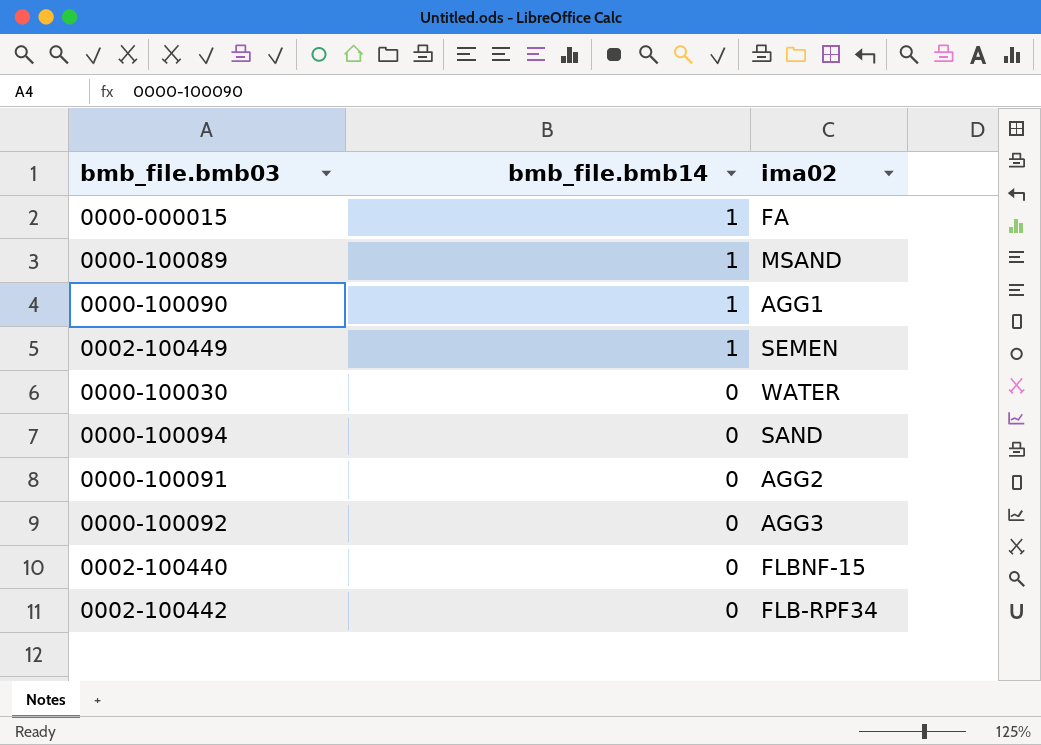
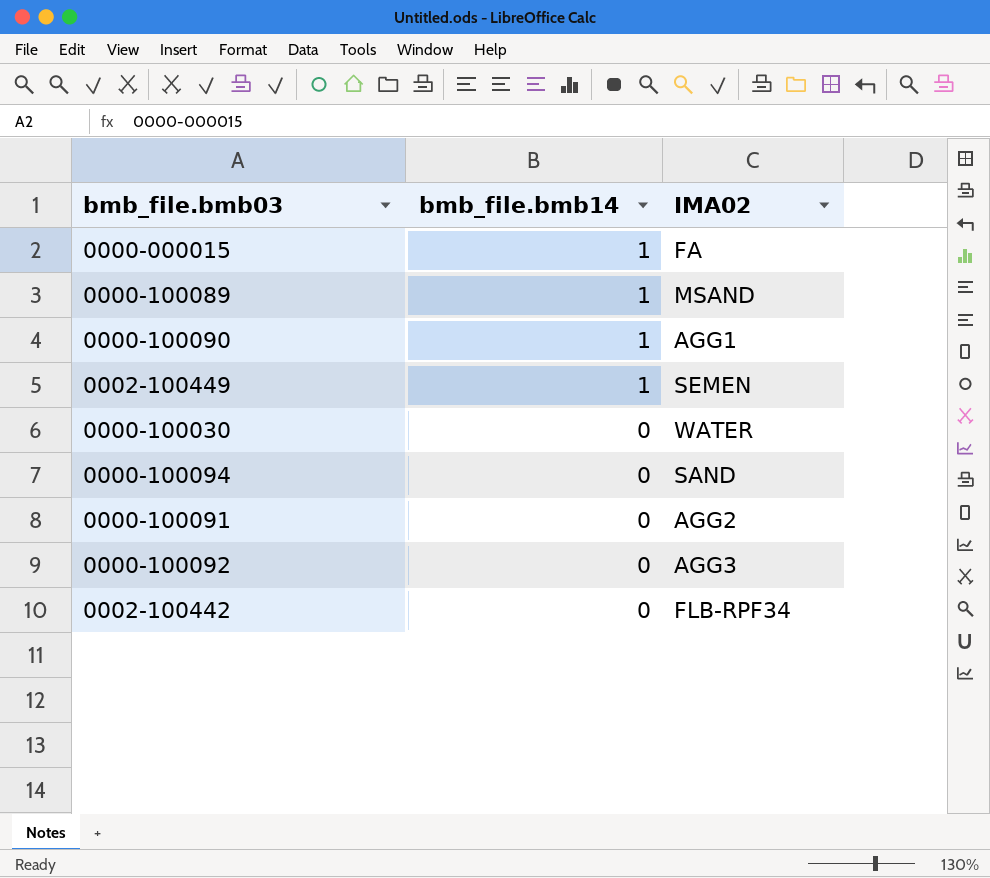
column name: ima02 -> IMA02
row 0002-100440: 0 | FLBNF-15 -> none

